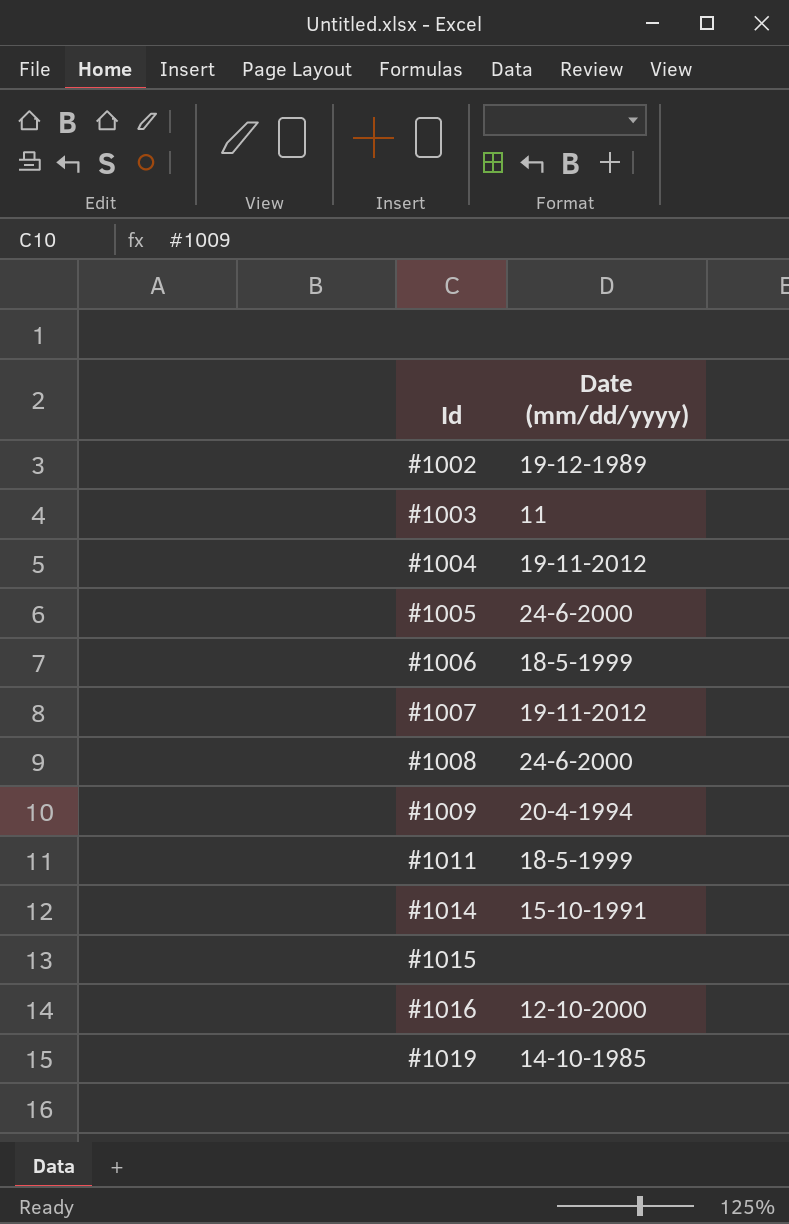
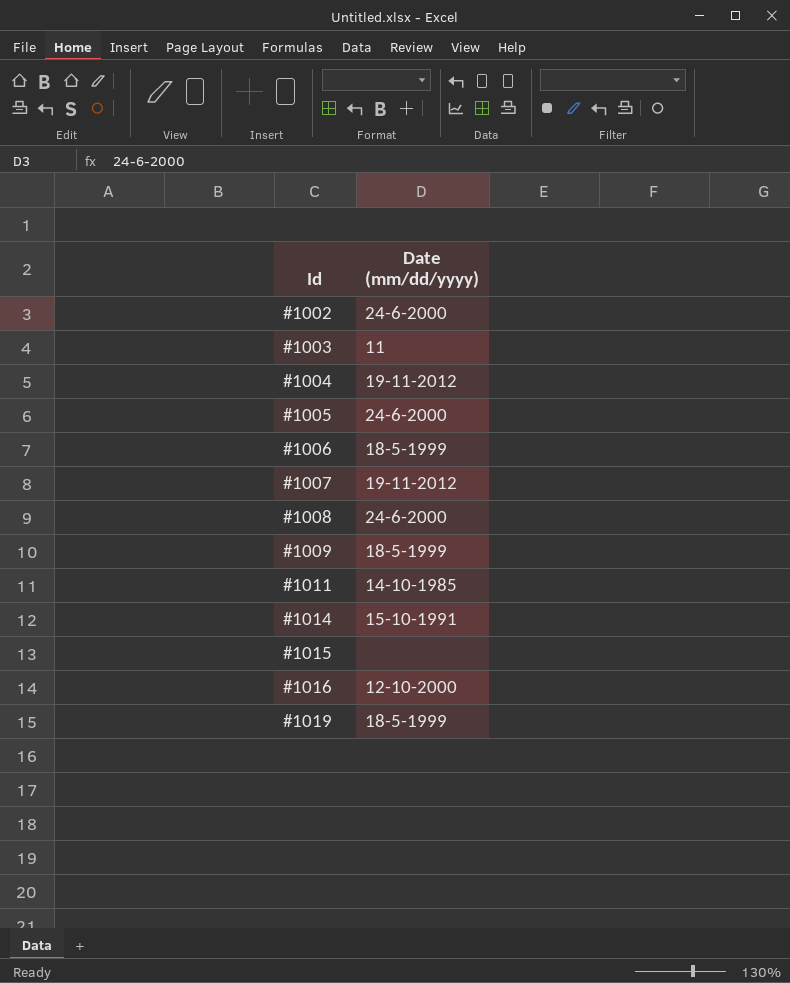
#1002 | Date (mm/dd/yyyy): 19-12-1989 -> 24-6-2000
#1009 | Date (mm/dd/yyyy): 20-4-1994 -> 18-5-1999
#1011 | Date (mm/dd/yyyy): 18-5-1999 -> 14-10-1985
#1019 | Date (mm/dd/yyyy): 14-10-1985 -> 18-5-1999

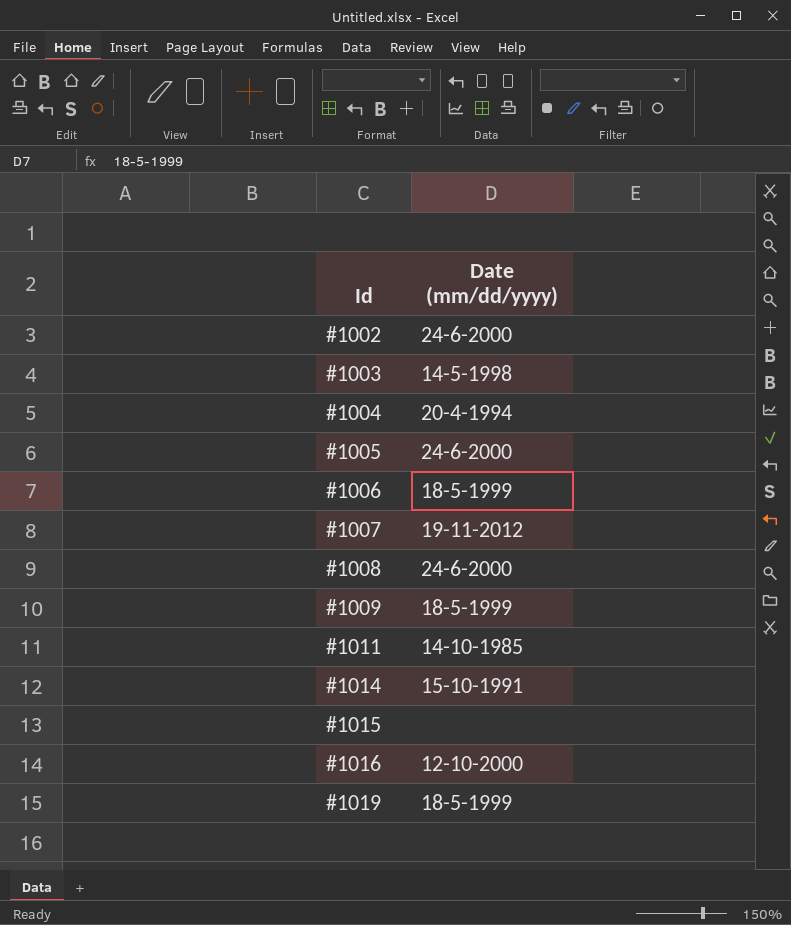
#1003 | Date (mm/dd/yyyy): 11 -> 14-5-1998
#1004 | Date (mm/dd/yyyy): 19-11-2012 -> 20-4-1994

